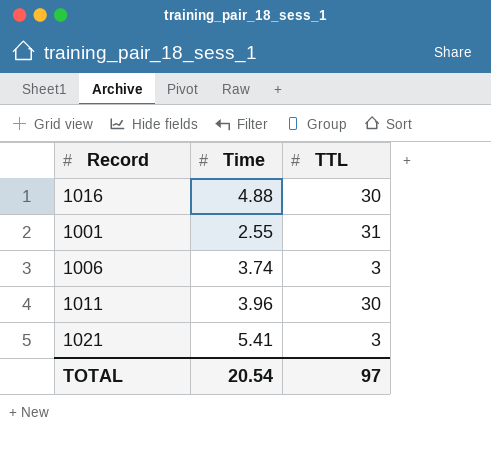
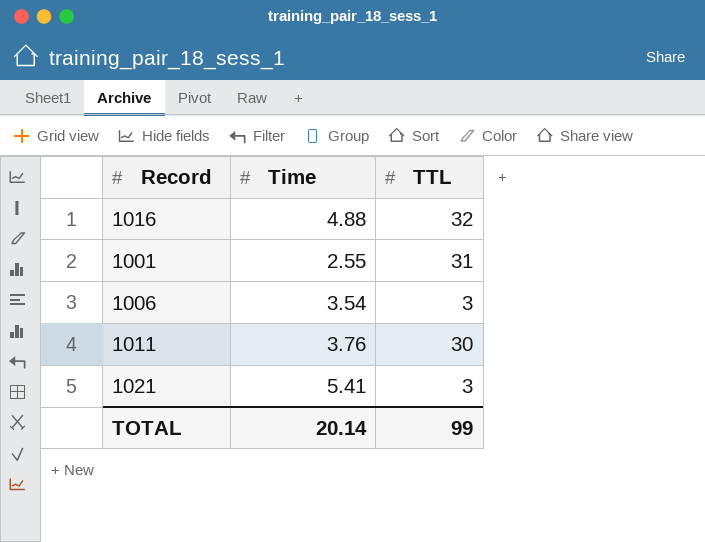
1016 | TTL: 30 -> 32
1006 | Time: 3.74 -> 3.54
1011 | Time: 3.96 -> 3.76
TOTAL | Time: 20.54 -> 20.14
TOTAL | TTL: 97 -> 99

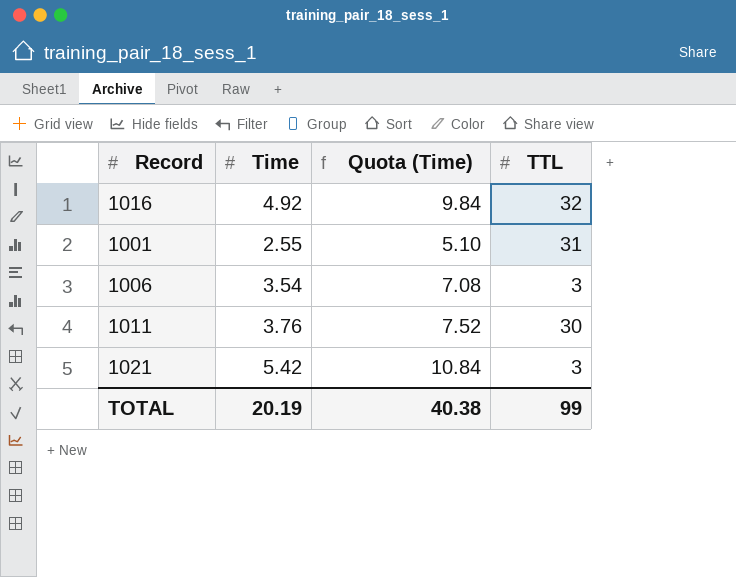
column Quota (Time) | formula: none -> [Time] * 2
1016 | Time: 4.88 -> 4.92
1021 | Time: 5.41 -> 5.42
TOTAL | Time: 20.14 -> 20.19

